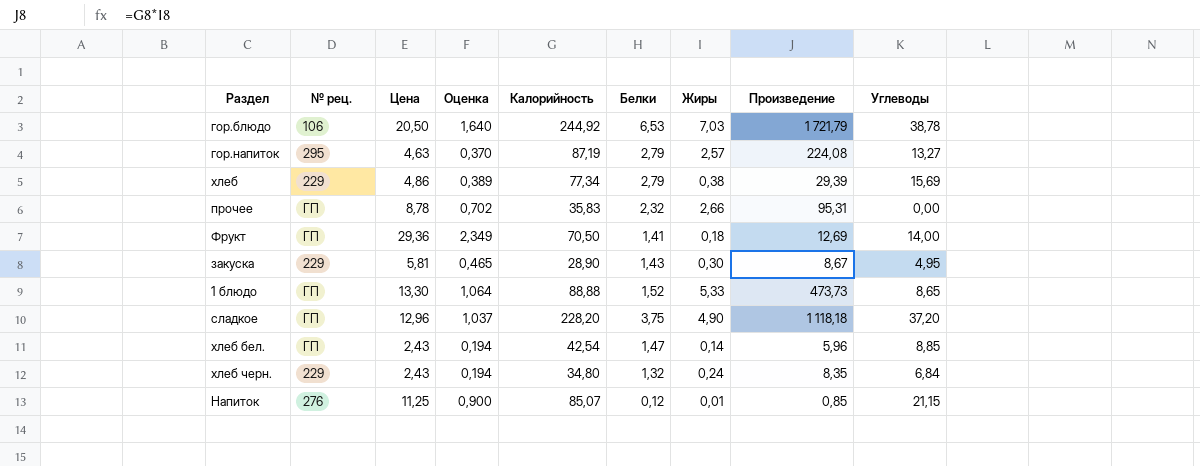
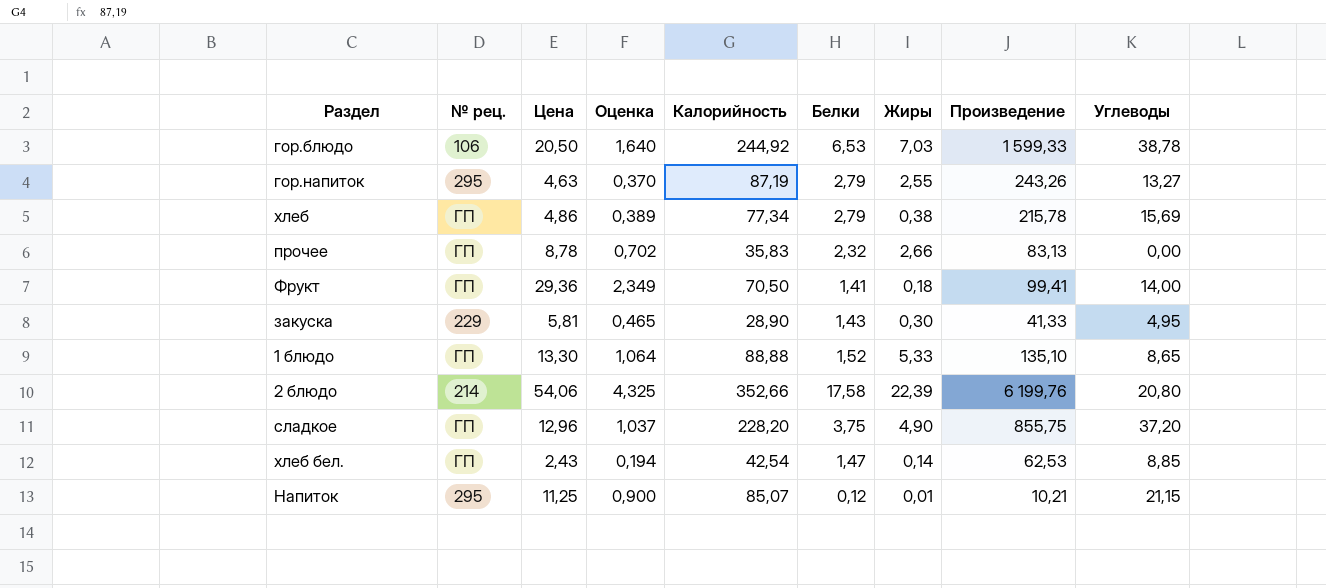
column Произведение | formula: [Калорийность] * [Жиры] -> [Калорийность] * [Белки]
row хлеб черн.: 229 | 2,43 | 0,194 | 34,80 | 1,32 | 0,24 | 8,35 | 6,84 -> none
гор.напиток | Жиры: 2,57 -> 2,55
хлеб | № рец.: 229 -> ГП
row 2 блюдо: none -> 214 | 54,06 | 4,325 | 352,66 | 17,58 | 22,39 | 6 199,76 | 20,80
Напиток | № рец.: 276 -> 295

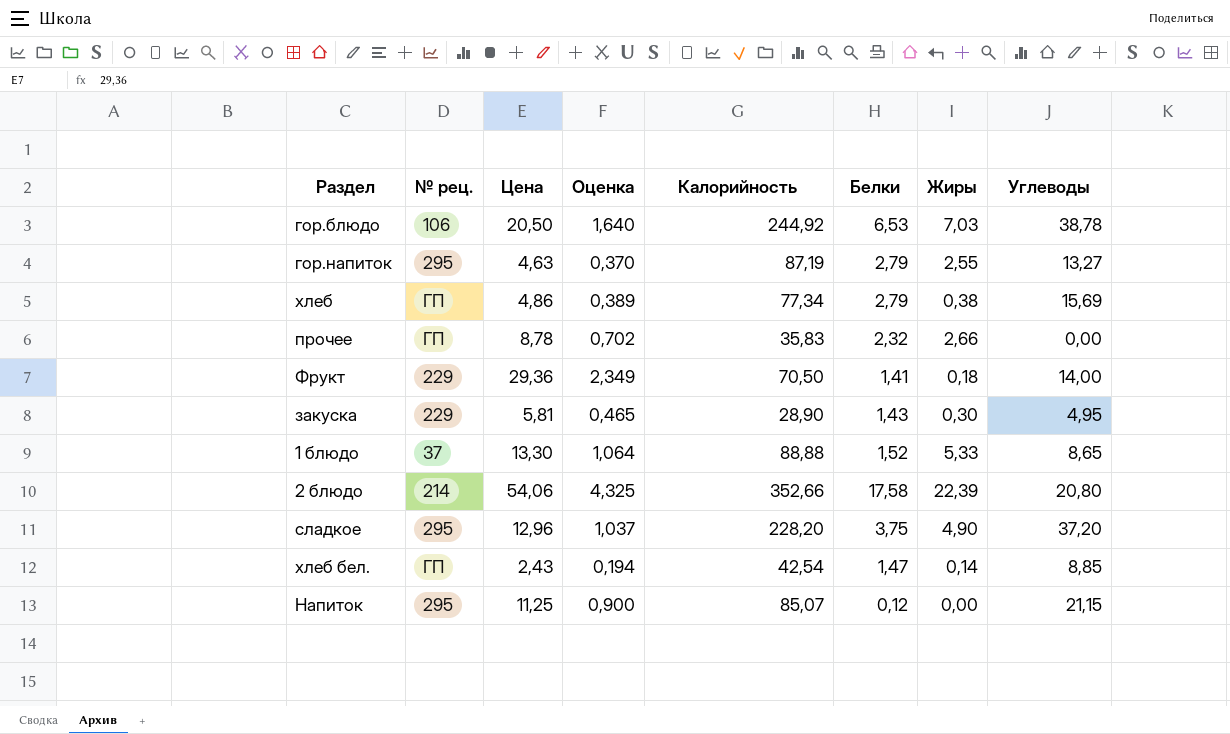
column Произведение | formula: [Калорийность] * [Белки] -> none
Фрукт | № рец.: ГП -> 229
1 блюдо | № рец.: ГП -> 37
сладкое | № рец.: ГП -> 295
Напиток | Жиры: 0,01 -> 0,00

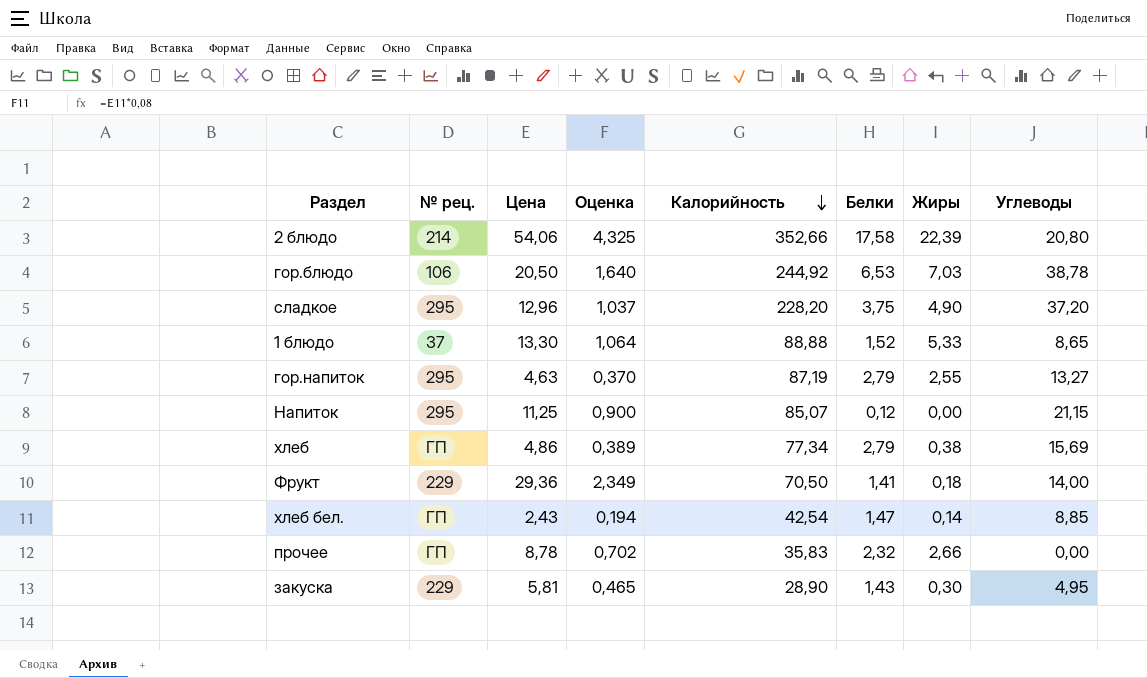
row order: none -> Калорийность descending

